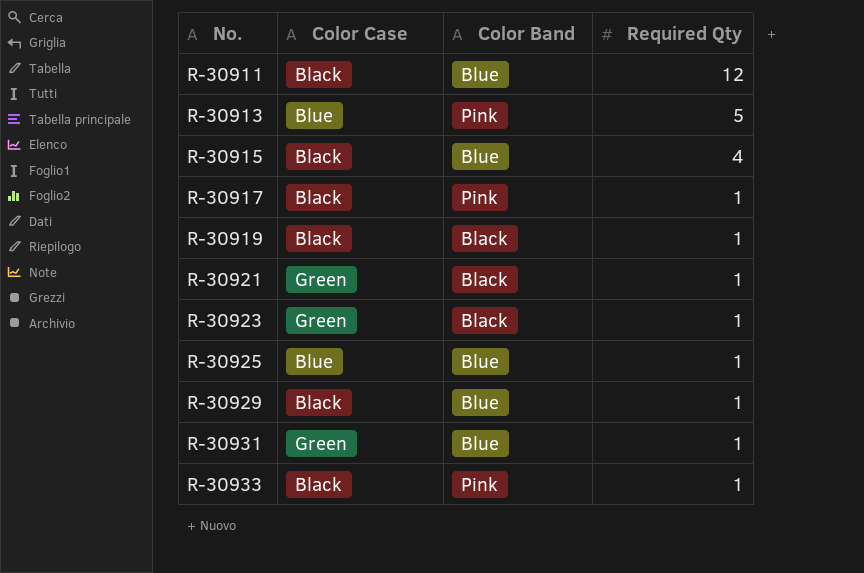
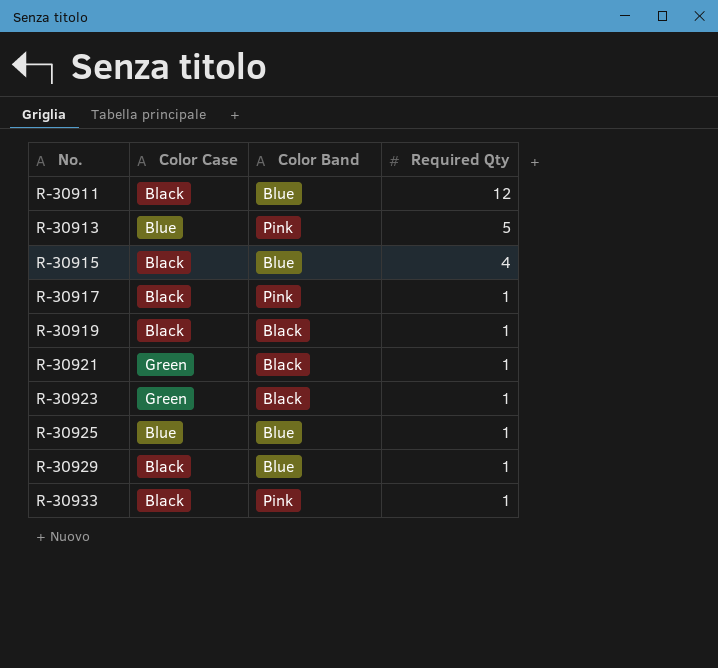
row R-30931: Green | Blue | 1 -> none

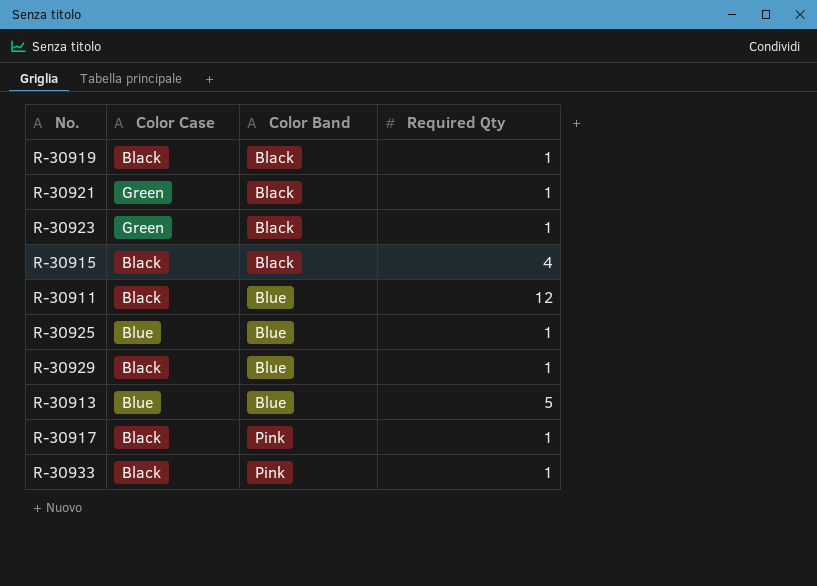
row order: No. ascending -> Color Band ascending
R-30915 | Color Band: Blue -> Black
R-30913 | Color Band: Pink -> Blue

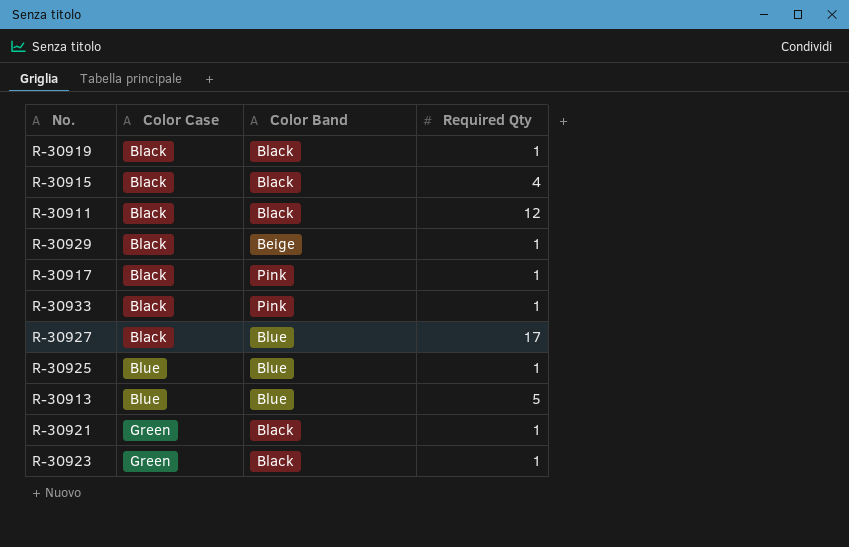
row order: Color Band ascending -> Color Case ascending
R-30911 | Color Band: Blue -> Black
R-30929 | Color Band: Blue -> Beige
row R-30927: none -> Black | Blue | 17

